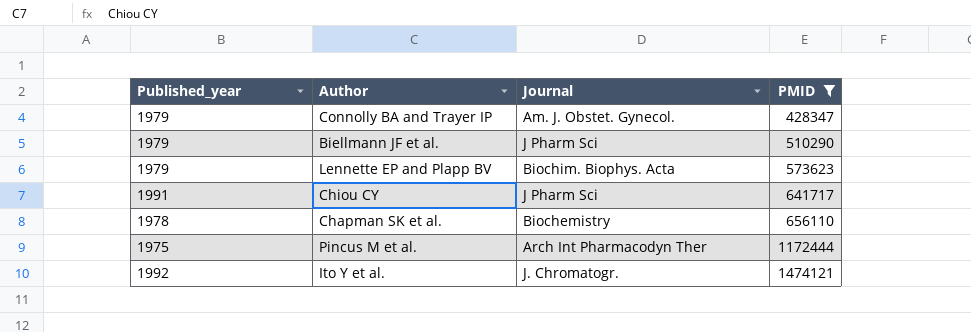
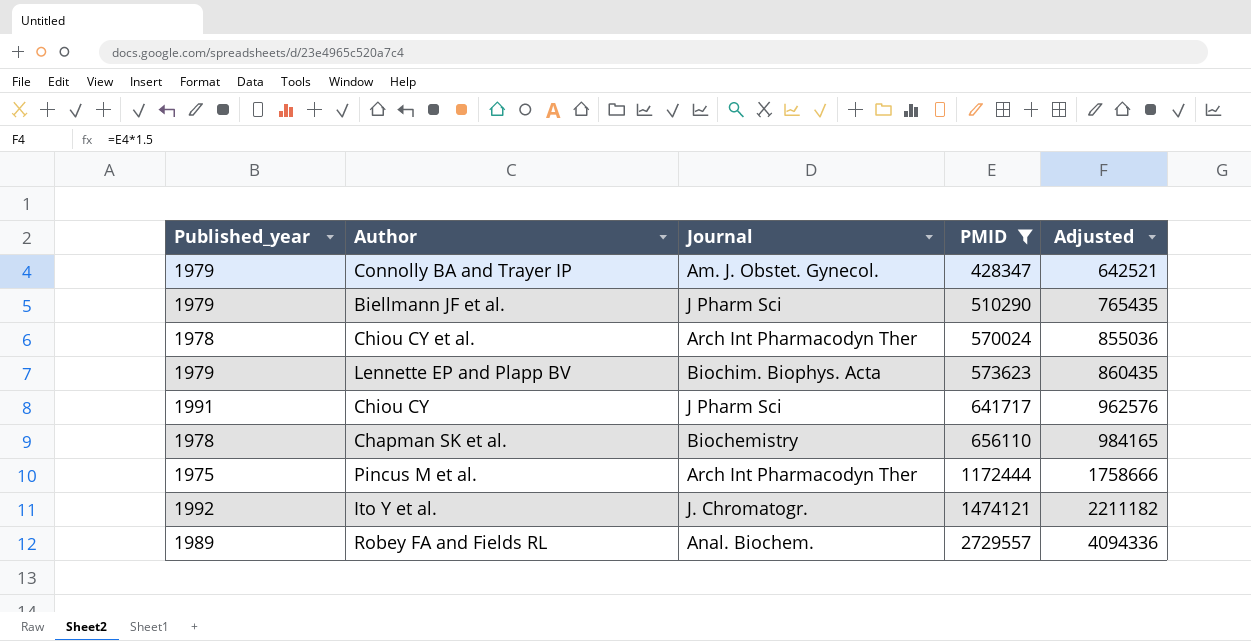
column Adjusted | formula: none -> [PMID] * 1.5
row Chiou CY et al.: none -> 1978 | Arch Int Pharmacodyn Ther | 570024 | 855036
row Robey FA and Fields RL: none -> 1989 | Anal. Biochem. | 2729557 | 4094336

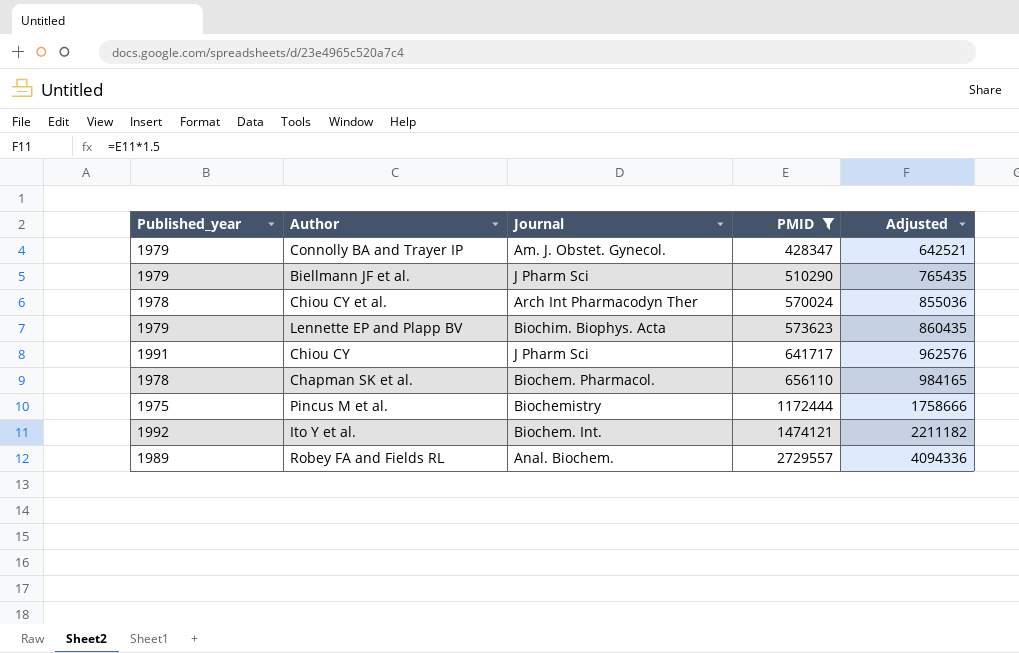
Chapman SK et al. | Journal: Biochemistry -> Biochem. Pharmacol.
Pincus M et al. | Journal: Arch Int Pharmacodyn Ther -> Biochemistry
Ito Y et al. | Journal: J. Chromatogr. -> Biochem. Int.

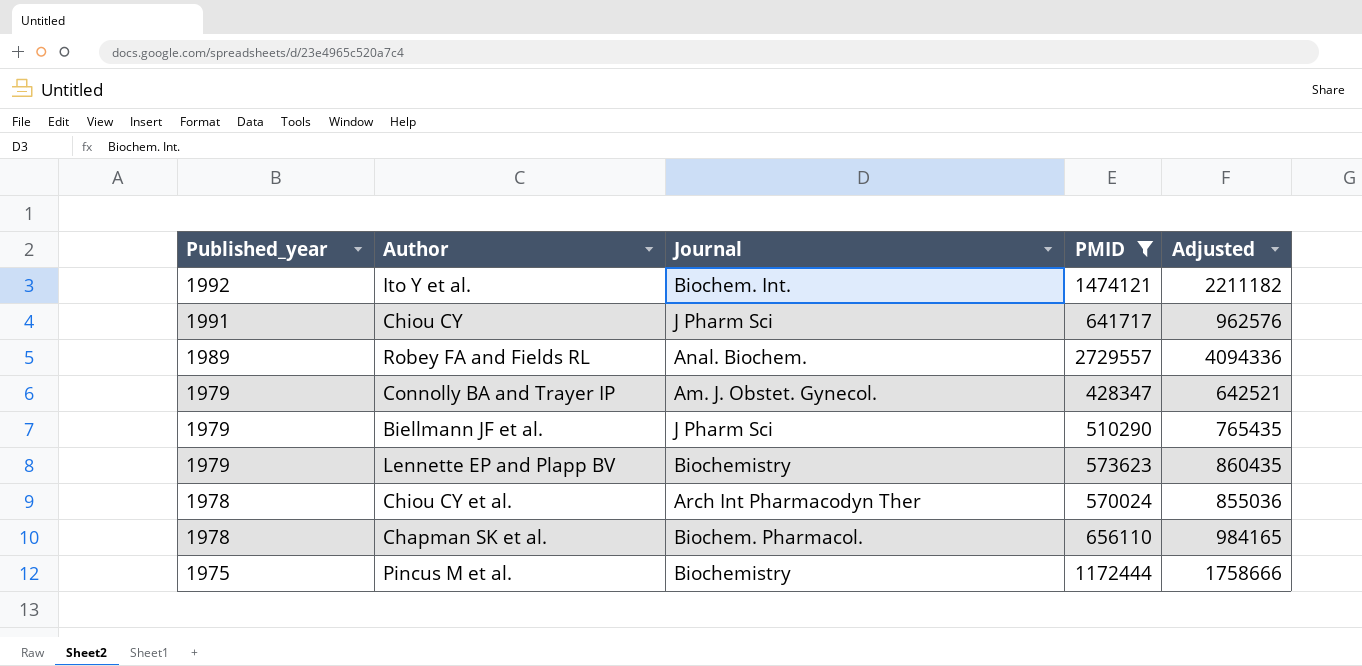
row order: PMID ascending -> Published_year descending
Lennette EP and Plapp BV | Journal: Biochim. Biophys. Acta -> Biochemistry

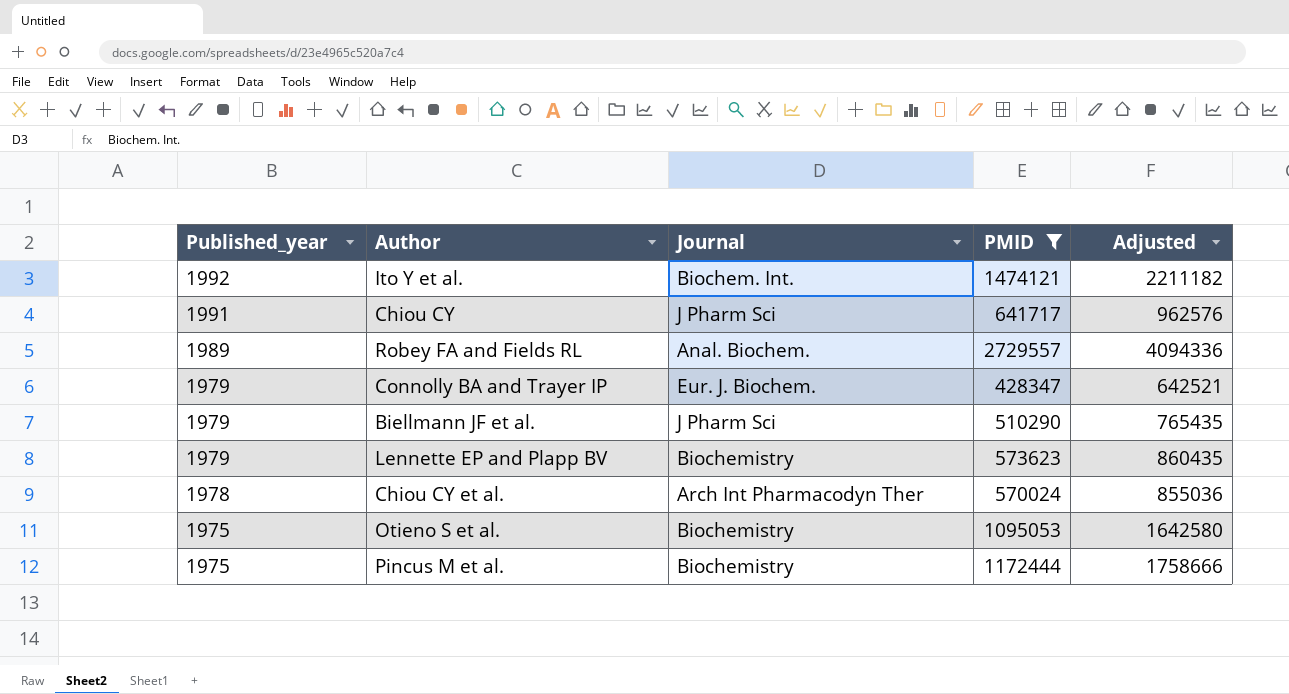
row Chapman SK et al.: 1978 | Biochem. Pharmacol. | 656110 | 984165 -> none
Connolly BA and Trayer IP | Journal: Am. J. Obstet. Gynecol. -> Eur. J. Biochem.
row Otieno S et al.: none -> 1975 | Biochemistry | 1095053 | 1642580

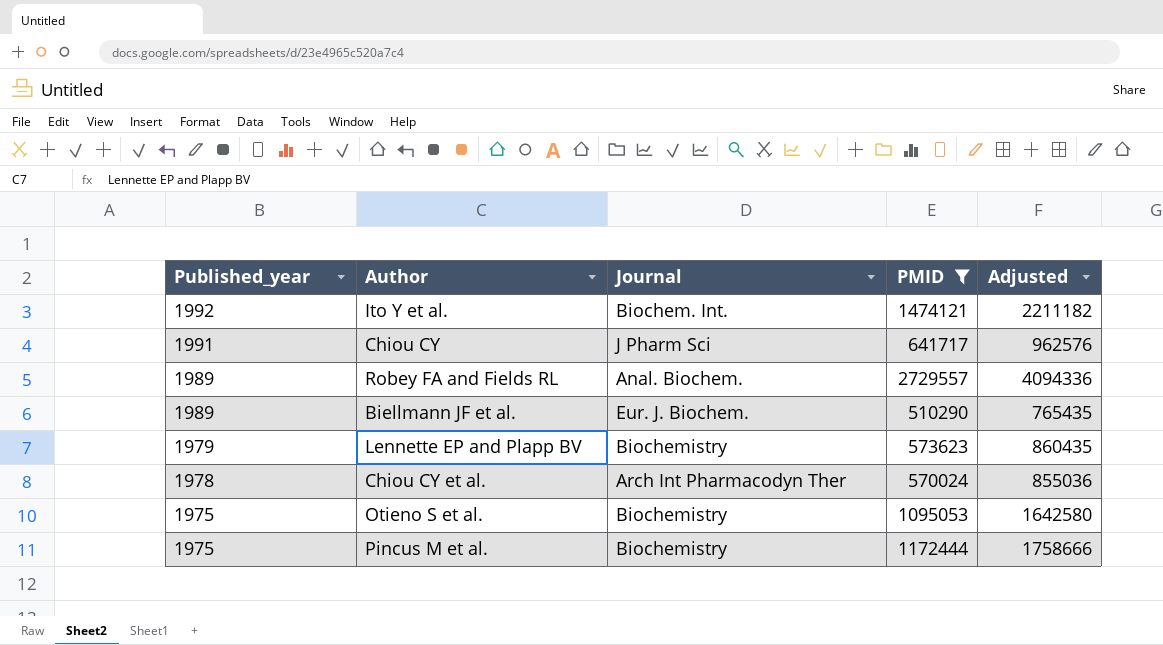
row Connolly BA and Trayer IP: 1979 | Eur. J. Biochem. | 428347 | 642521 -> none
Biellmann JF et al. | Published_year: 1979 -> 1989
Biellmann JF et al. | Journal: J Pharm Sci -> Eur. J. Biochem.

